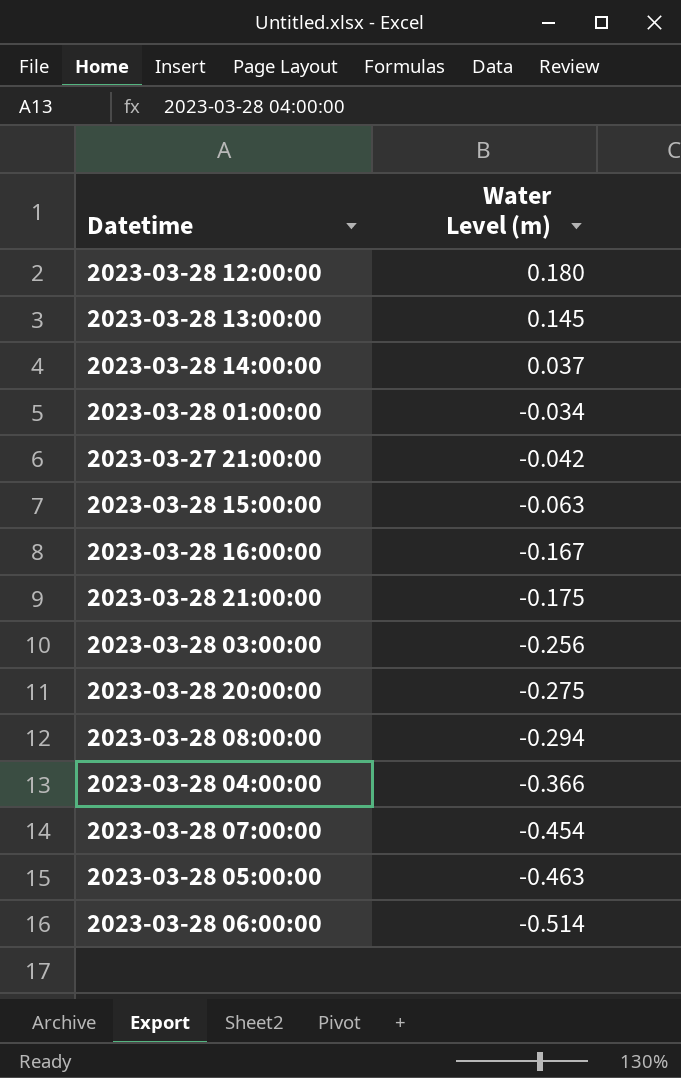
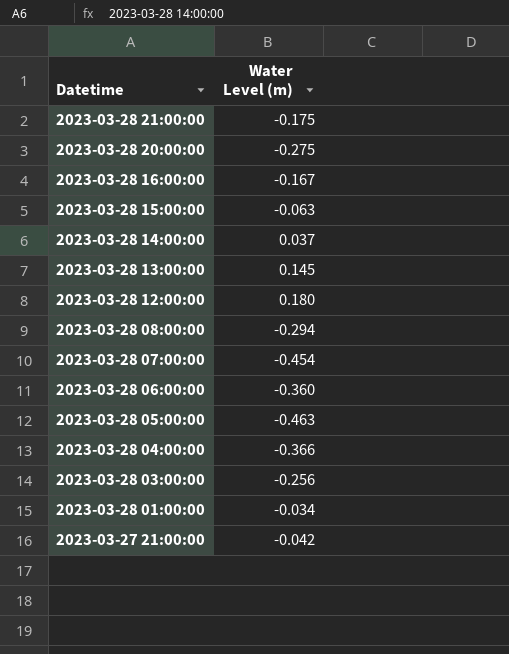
row order: Water Level (m) descending -> Datetime descending
2023-03-28 06:00:00 | Water Level (m): -0.514 -> -0.360

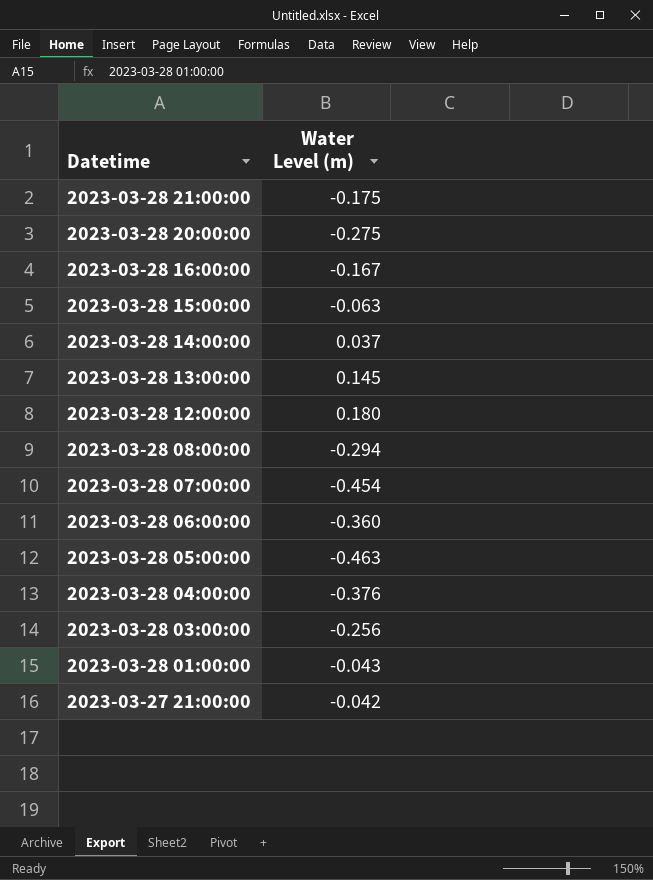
2023-03-28 04:00:00 | Water Level (m): -0.366 -> -0.376
2023-03-28 01:00:00 | Water Level (m): -0.034 -> -0.043

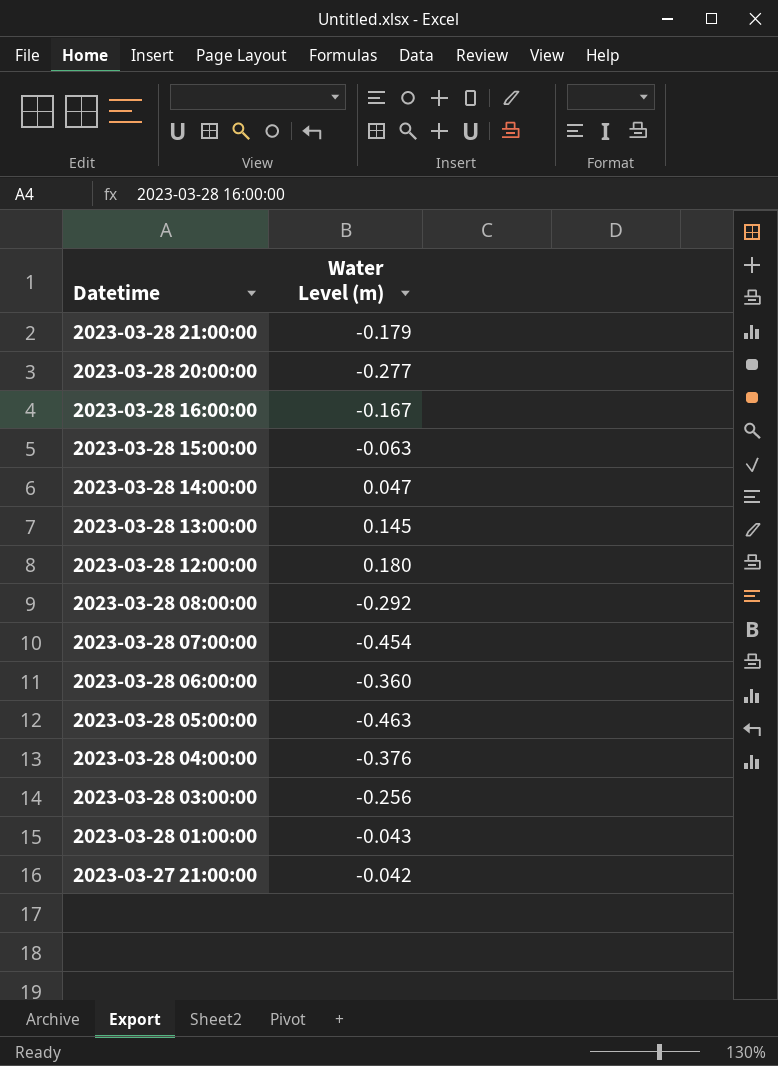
2023-03-28 21:00:00 | Water Level (m): -0.175 -> -0.179
2023-03-28 20:00:00 | Water Level (m): -0.275 -> -0.277
2023-03-28 14:00:00 | Water Level (m): 0.037 -> 0.047
2023-03-28 08:00:00 | Water Level (m): -0.294 -> -0.292

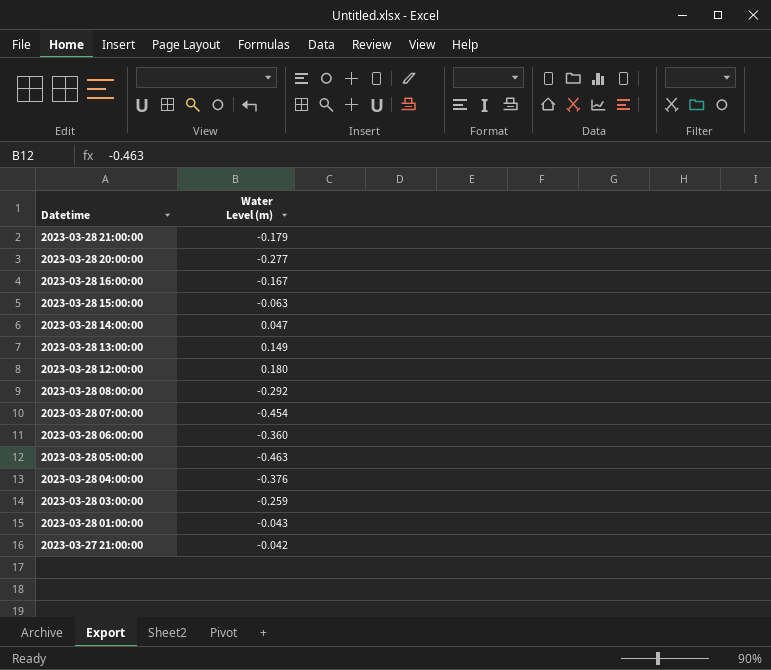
2023-03-28 13:00:00 | Water Level (m): 0.145 -> 0.149
2023-03-28 03:00:00 | Water Level (m): -0.256 -> -0.259

